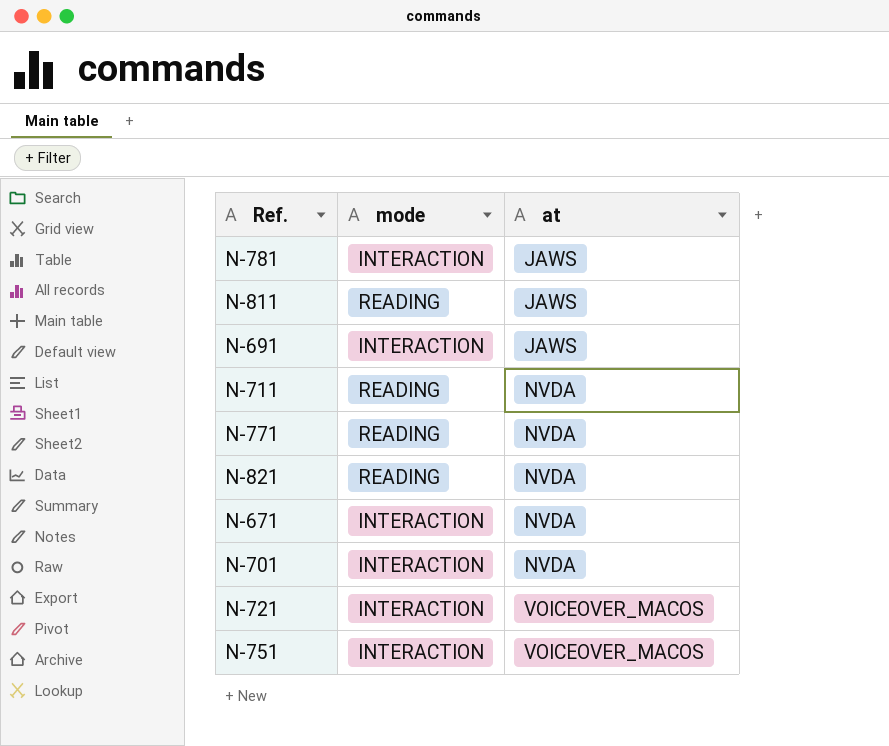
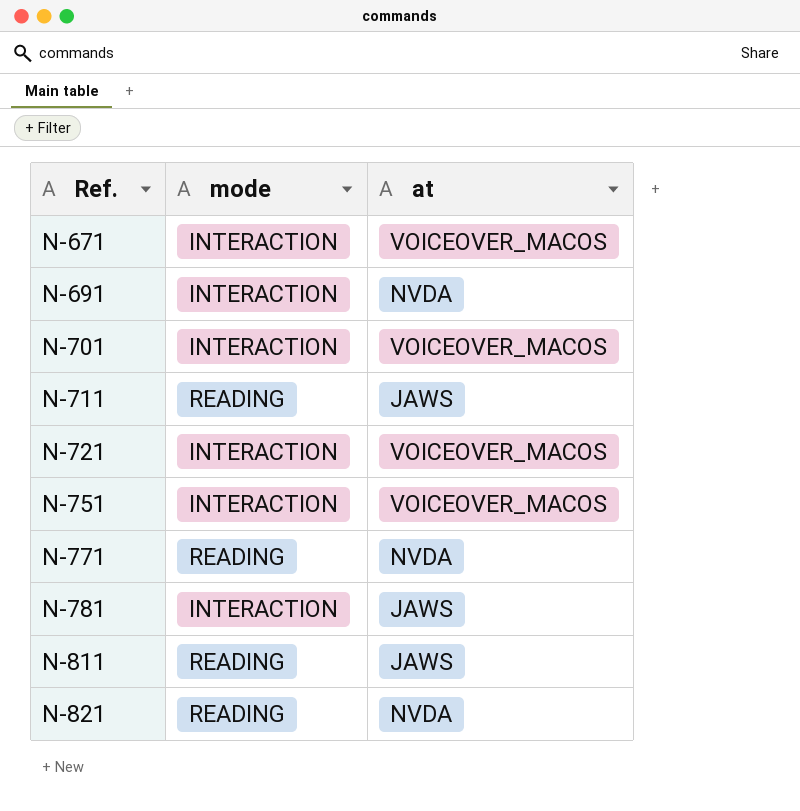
row order: at ascending -> Ref. ascending
N-671 | at: NVDA -> VOICEOVER_MACOS
N-691 | at: JAWS -> NVDA
N-701 | at: NVDA -> VOICEOVER_MACOS
N-711 | at: NVDA -> JAWS

